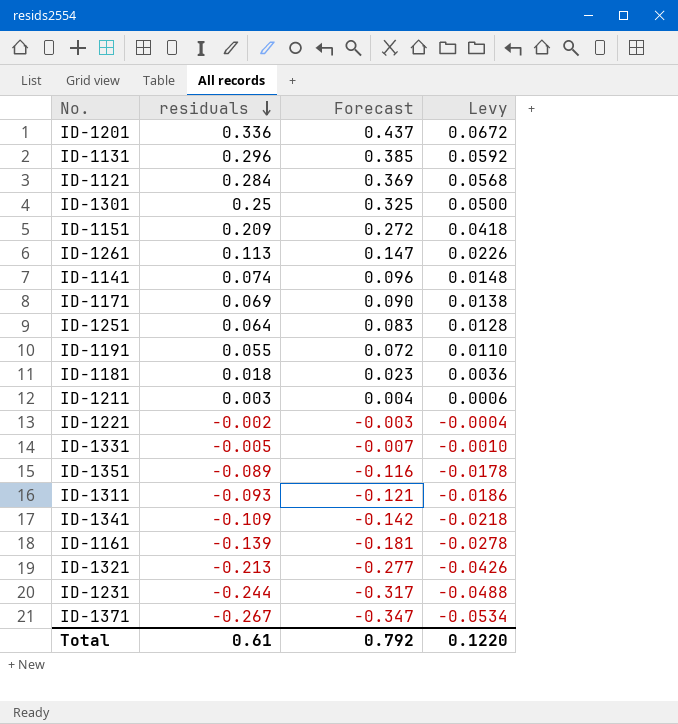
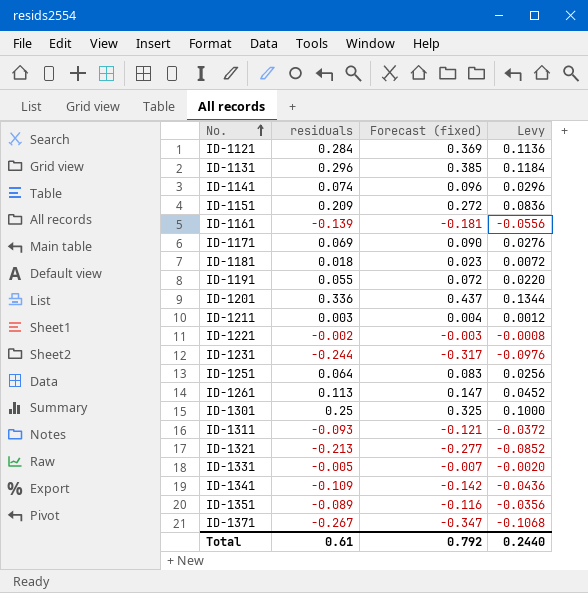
row order: residuals descending -> No. ascending
column name: Forecast -> Forecast (fixed)
column Levy | formula: [residuals] * 0.2 -> [residuals] * 0.4
Total | Levy: 0.1220 -> 0.2440

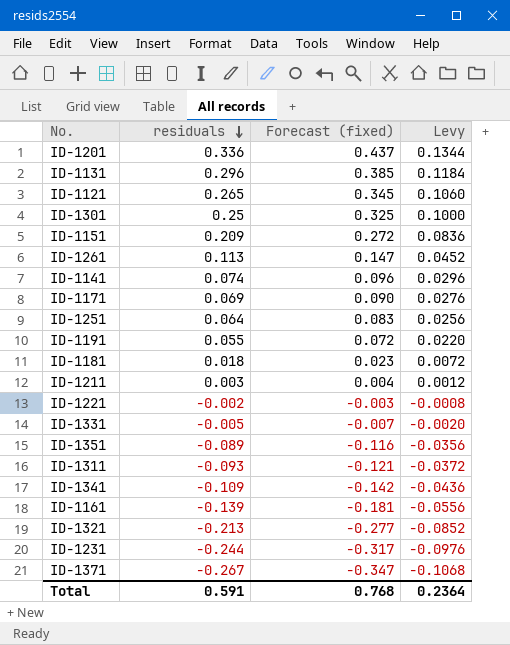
row order: No. ascending -> residuals descending
ID-1121 | residuals: 0.284 -> 0.265
ID-1121 | Forecast (fixed): 0.369 -> 0.345
ID-1121 | Levy: 0.1136 -> 0.1060
Total | residuals: 0.61 -> 0.591
Total | Forecast (fixed): 0.792 -> 0.768
Total | Levy: 0.2440 -> 0.2364

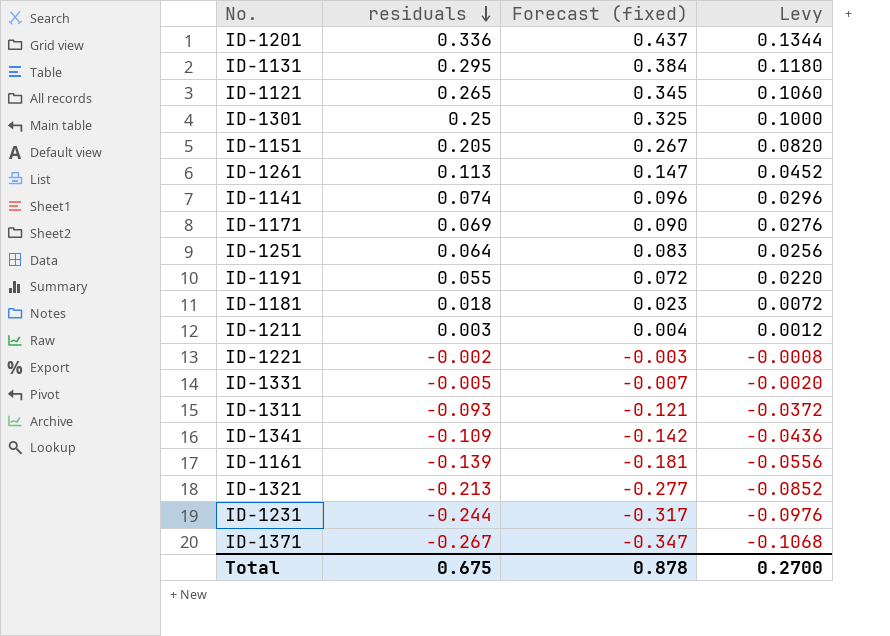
row ID-1351: -0.089 | -0.116 | -0.0356 -> none
ID-1131 | residuals: 0.296 -> 0.295
ID-1131 | Forecast (fixed): 0.385 -> 0.384
ID-1131 | Levy: 0.1184 -> 0.1180
ID-1151 | residuals: 0.209 -> 0.205
ID-1151 | Forecast (fixed): 0.272 -> 0.267
ID-1151 | Levy: 0.0836 -> 0.0820
Total | residuals: 0.591 -> 0.675
Total | Forecast (fixed): 0.768 -> 0.878
Total | Levy: 0.2364 -> 0.2700

